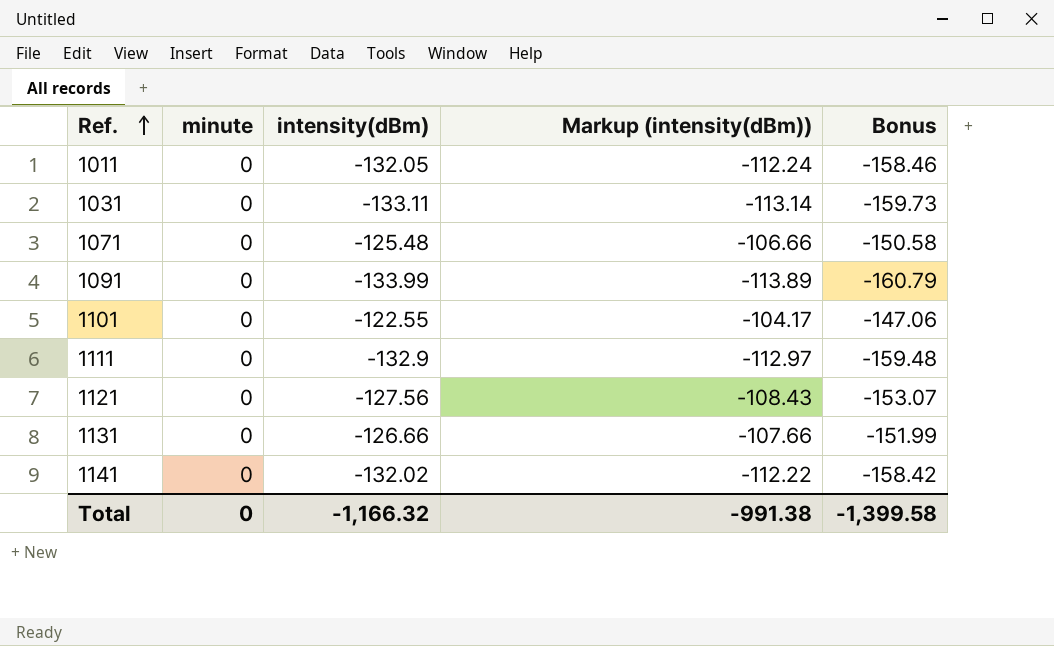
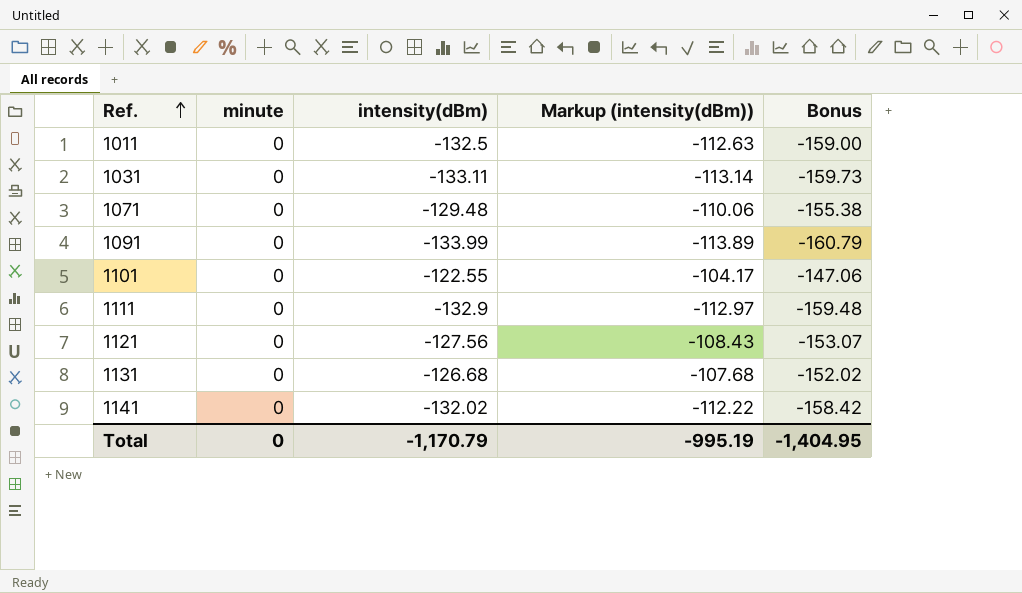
1011 | intensity(dBm): -132.05 -> -132.5
1011 | Markup (intensity(dBm)): -112.24 -> -112.63
1011 | Bonus: -158.46 -> -159.00
1071 | intensity(dBm): -125.48 -> -129.48
1071 | Markup (intensity(dBm)): -106.66 -> -110.06
1071 | Bonus: -150.58 -> -155.38
1131 | intensity(dBm): -126.66 -> -126.68
1131 | Markup (intensity(dBm)): -107.66 -> -107.68
1131 | Bonus: -151.99 -> -152.02
Total | intensity(dBm): -1,166.32 -> -1,170.79
Total | Markup (intensity(dBm)): -991.38 -> -995.19
Total | Bonus: -1,399.58 -> -1,404.95

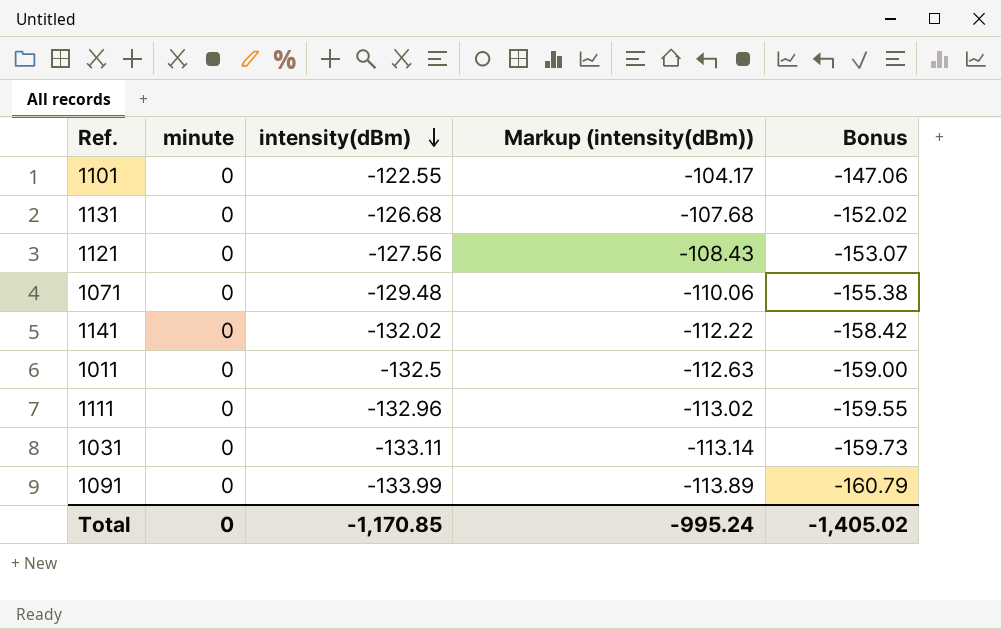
row order: Ref. ascending -> intensity(dBm) descending
1111 | intensity(dBm): -132.9 -> -132.96
1111 | Markup (intensity(dBm)): -112.97 -> -113.02
1111 | Bonus: -159.48 -> -159.55
Total | intensity(dBm): -1,170.79 -> -1,170.85
Total | Markup (intensity(dBm)): -995.19 -> -995.24
Total | Bonus: -1,404.95 -> -1,405.02

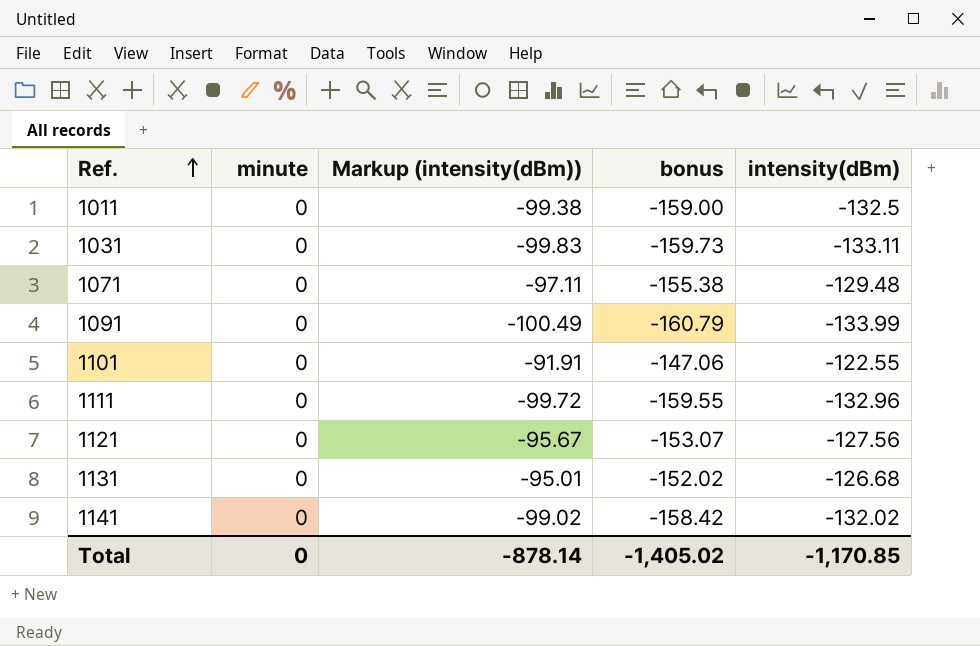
row order: intensity(dBm) descending -> Ref. ascending
column Markup (intensity(dBm)) | formula: [intensity(dBm)] * 0.85 -> [intensity(dBm)] * 0.75
column name: Bonus -> bonus
column intensity(dBm) | position: 3 -> 5
Total | Markup (intensity(dBm)): -995.24 -> -878.14

